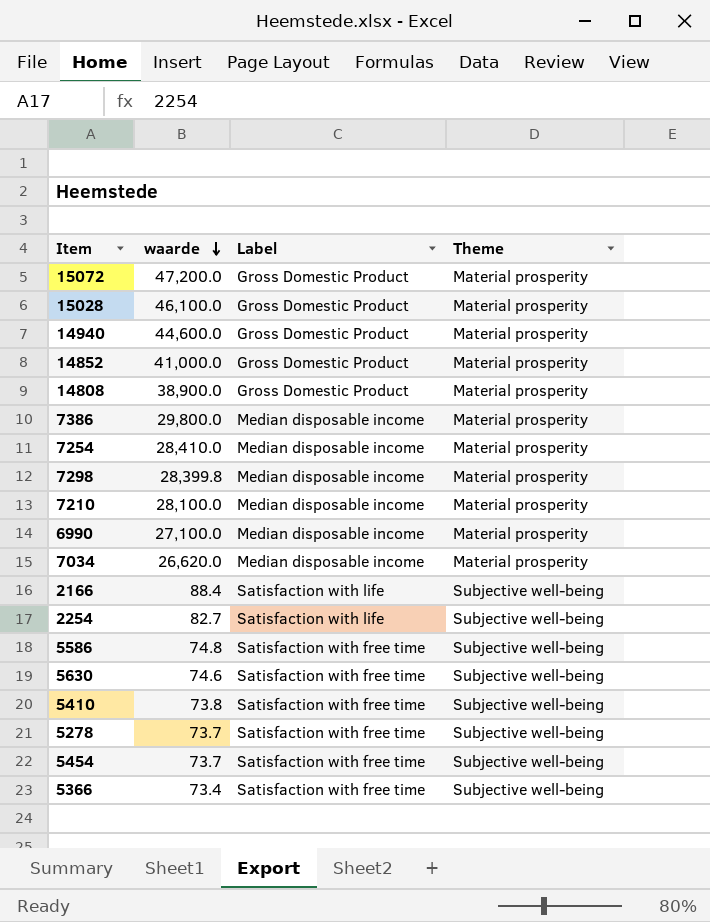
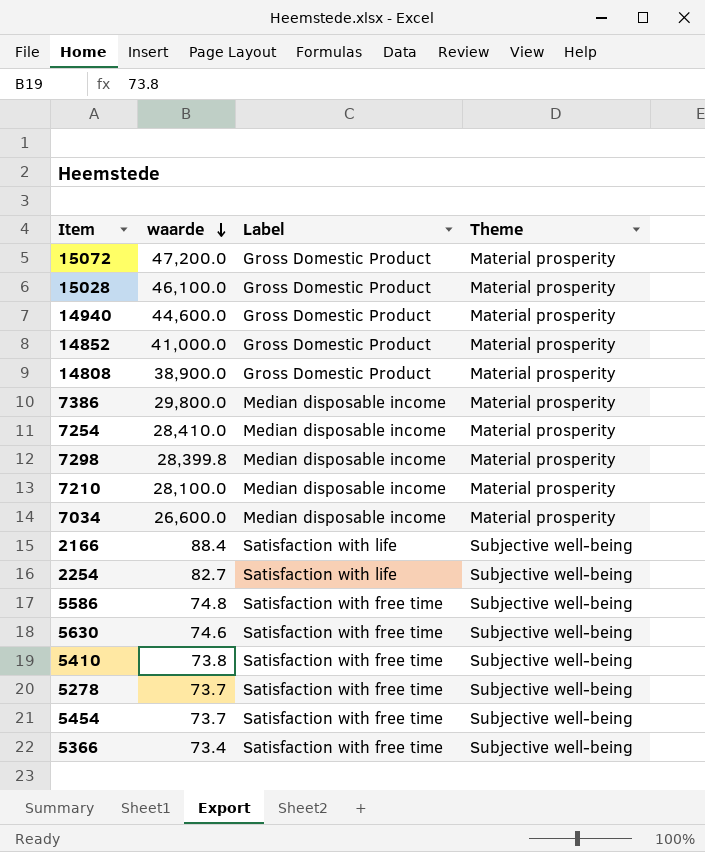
row 6990: 27,100.0 | Median disposable income | Material prosperity -> none
7034 | waarde: 26,620.0 -> 26,600.0

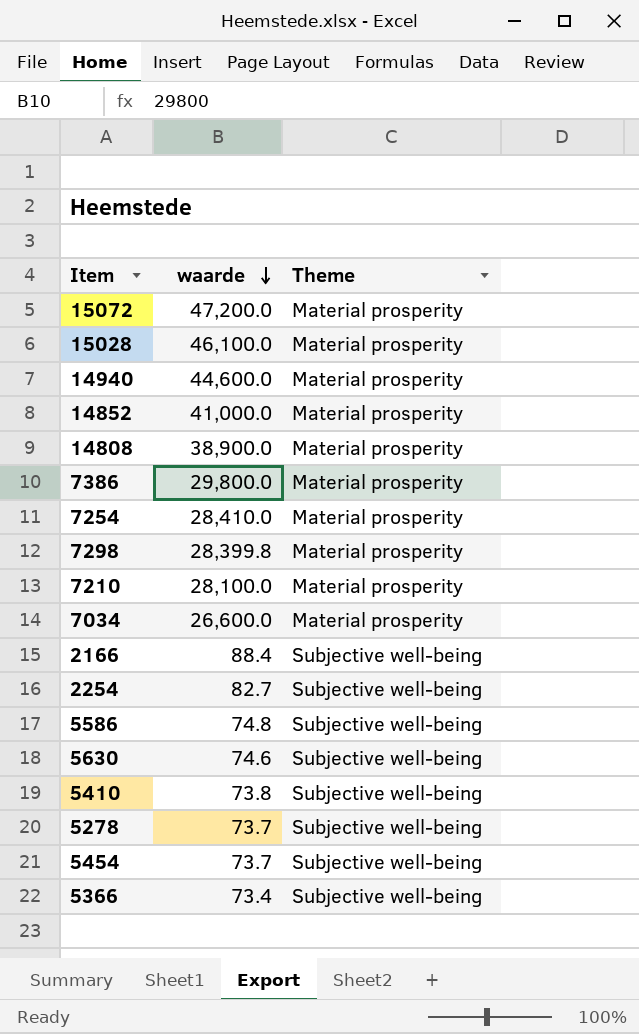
column Label | position: 3 -> none

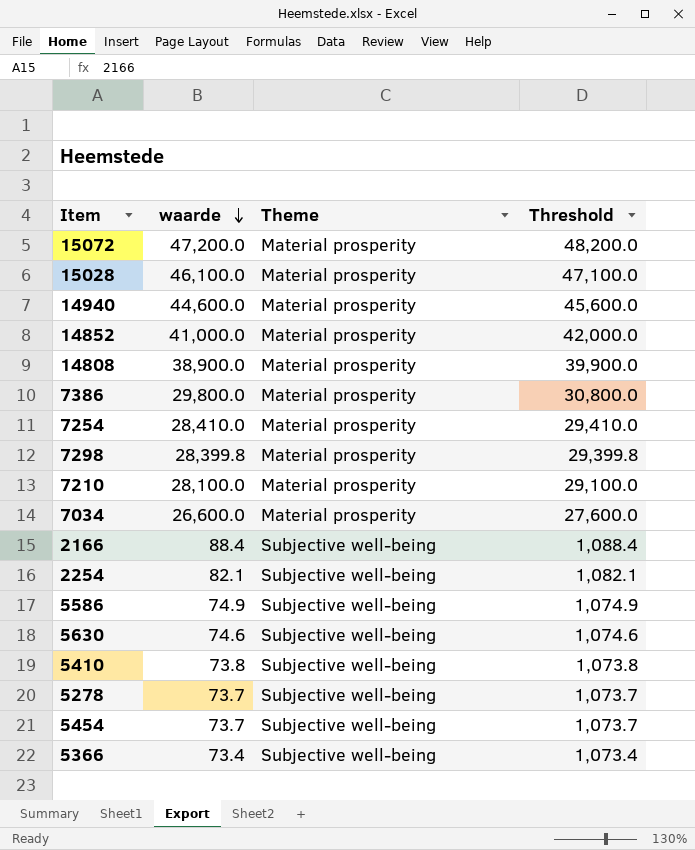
column Threshold | formula: none -> [waarde] + 1000
2254 | waarde: 82.7 -> 82.1
5586 | waarde: 74.8 -> 74.9

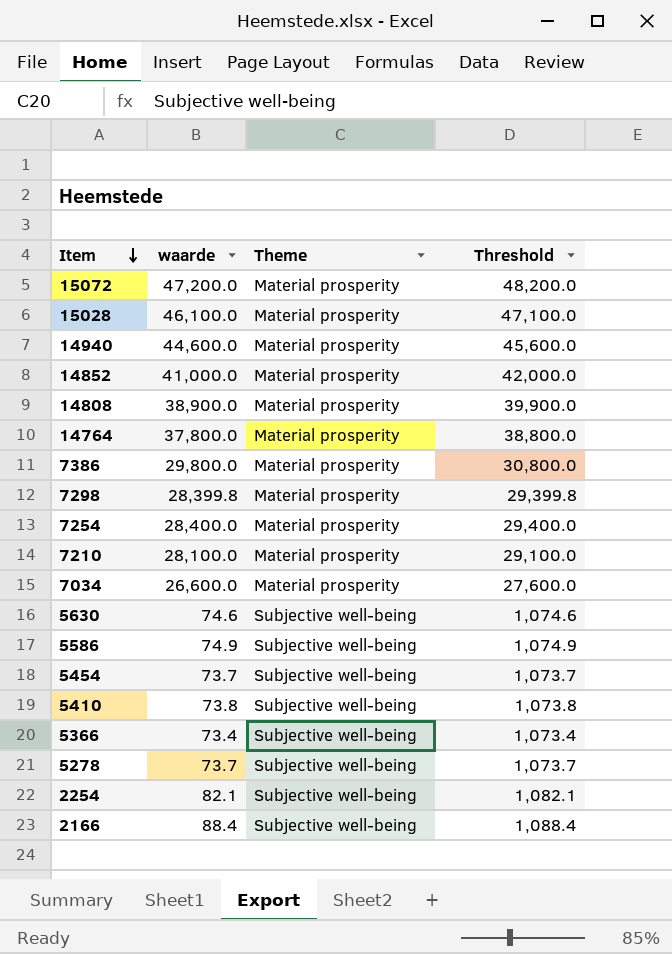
row order: waarde descending -> Item descending
row 14764: none -> 37,800.0 | Material prosperity | 38,800.0
7254 | waarde: 28,410.0 -> 28,400.0
7254 | Threshold: 29,410.0 -> 29,400.0

